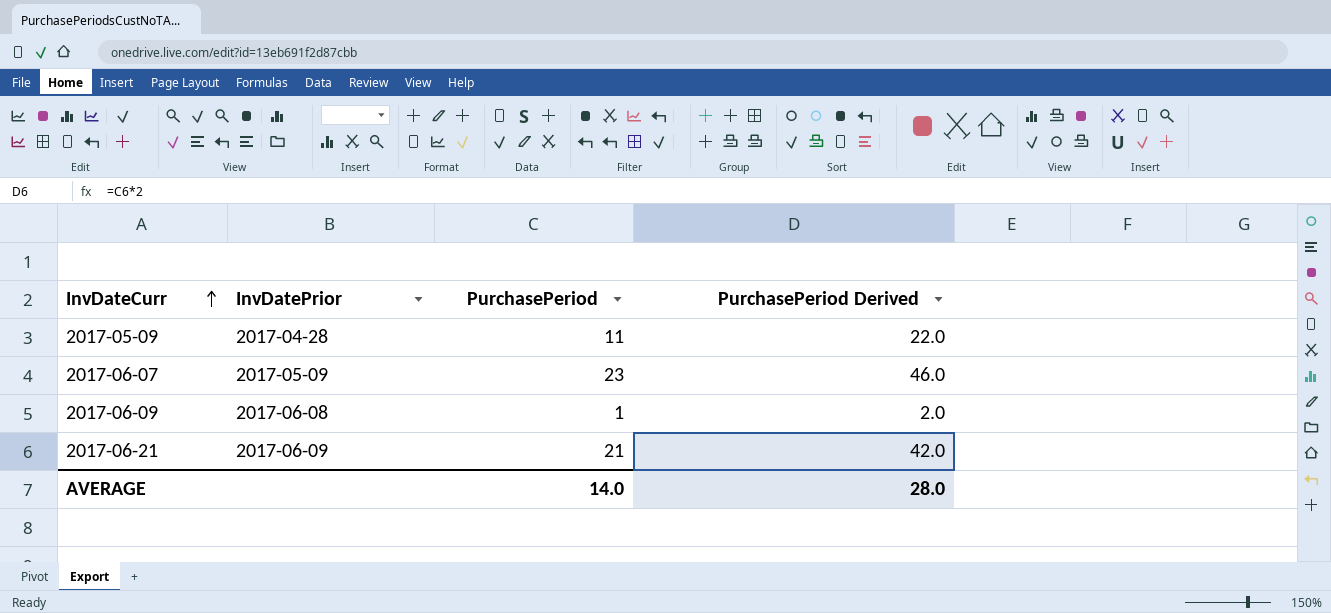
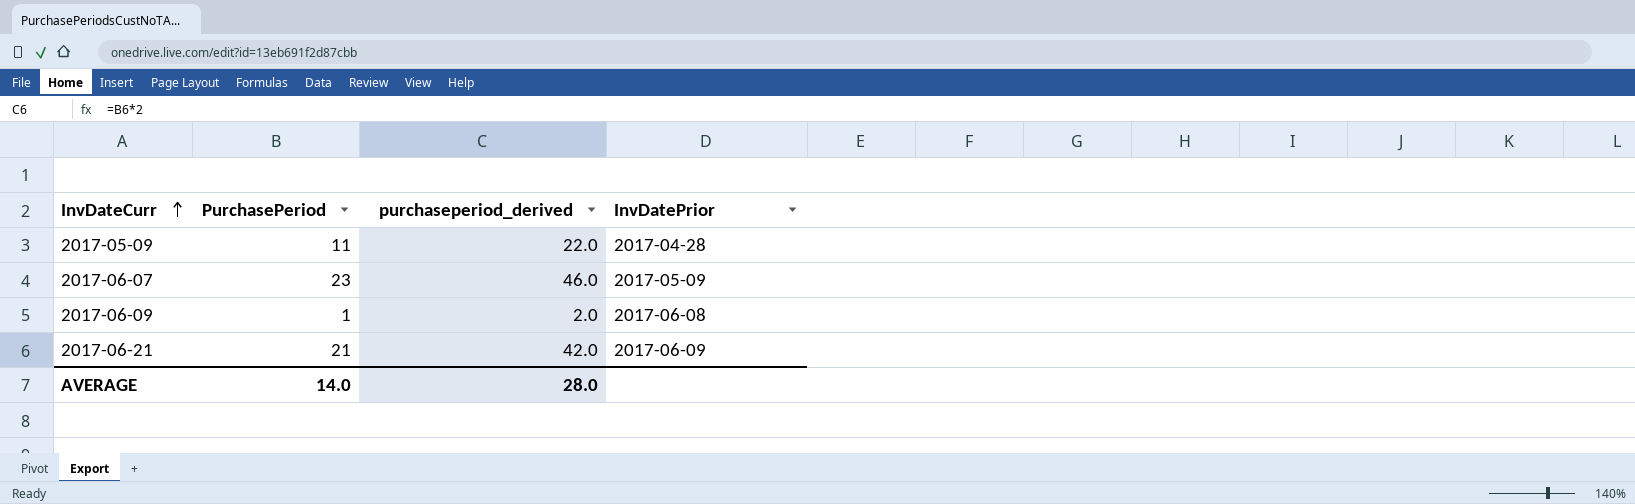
column name: PurchasePeriod Derived -> purchaseperiod_derived
column InvDatePrior | position: 2 -> 4

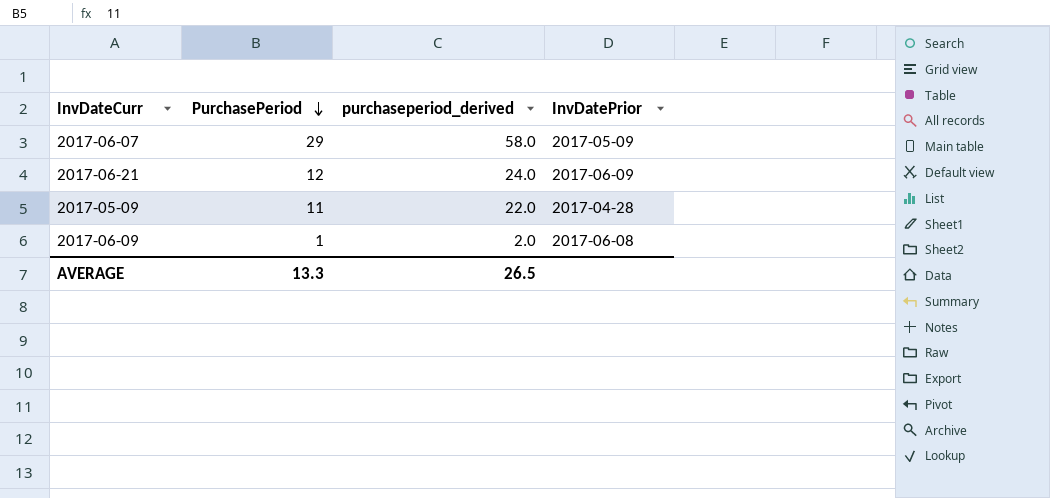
row order: InvDateCurr ascending -> PurchasePeriod descending
2017-06-07 | PurchasePeriod: 23 -> 29
2017-06-07 | purchaseperiod_derived: 46.0 -> 58.0
2017-06-21 | PurchasePeriod: 21 -> 12
2017-06-21 | purchaseperiod_derived: 42.0 -> 24.0
AVERAGE | PurchasePeriod: 14.0 -> 13.3
AVERAGE | purchaseperiod_derived: 28.0 -> 26.5

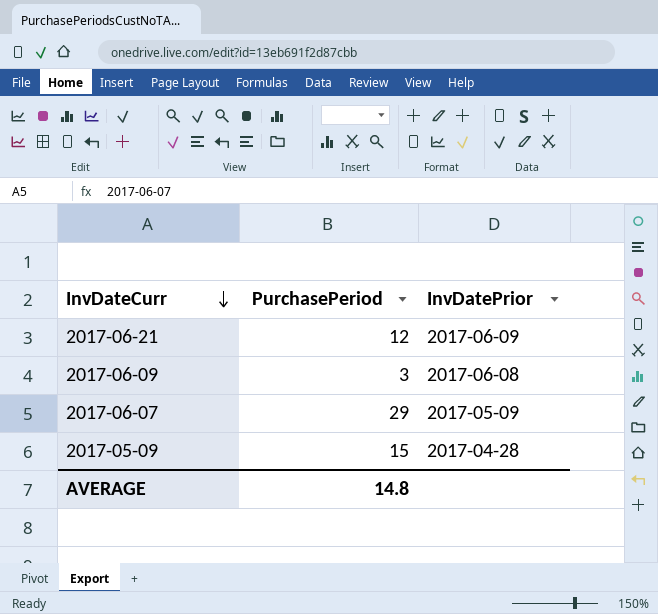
row order: PurchasePeriod descending -> InvDateCurr descending
column purchaseperiod_derived | formula: [PurchasePeriod] * 2 -> none
2017-06-09 | PurchasePeriod: 1 -> 3
2017-05-09 | PurchasePeriod: 11 -> 15
AVERAGE | PurchasePeriod: 13.3 -> 14.8

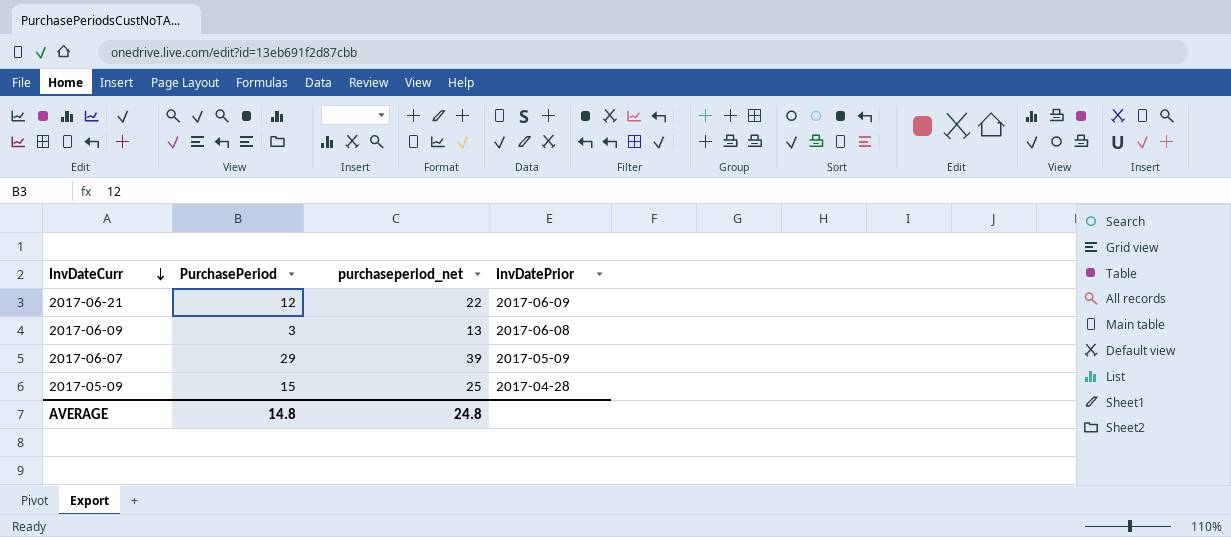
column purchaseperiod_net | formula: none -> [PurchasePeriod] + 10

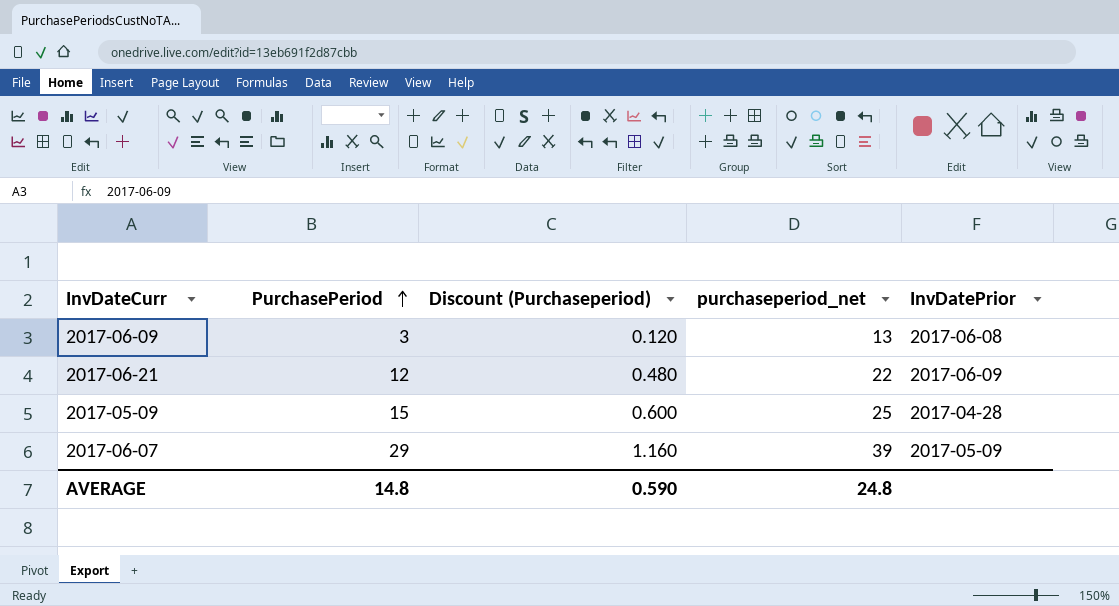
row order: InvDateCurr descending -> PurchasePeriod ascending
column Discount (Purchaseperiod) | formula: none -> [PurchasePeriod] * 0.04

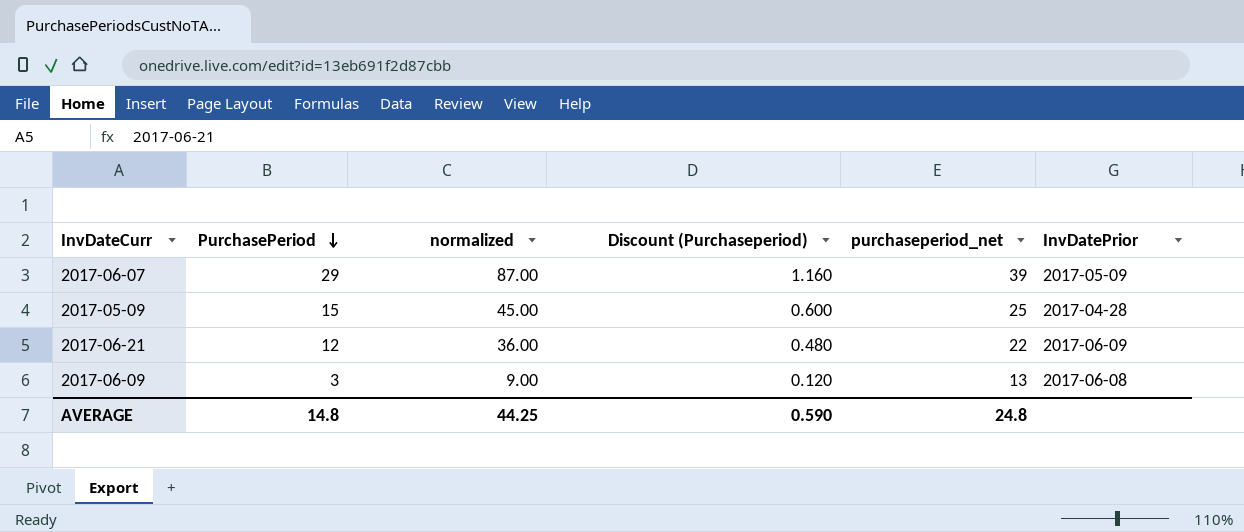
row order: PurchasePeriod ascending -> PurchasePeriod descending
column normalized | formula: none -> [PurchasePeriod] * 3

